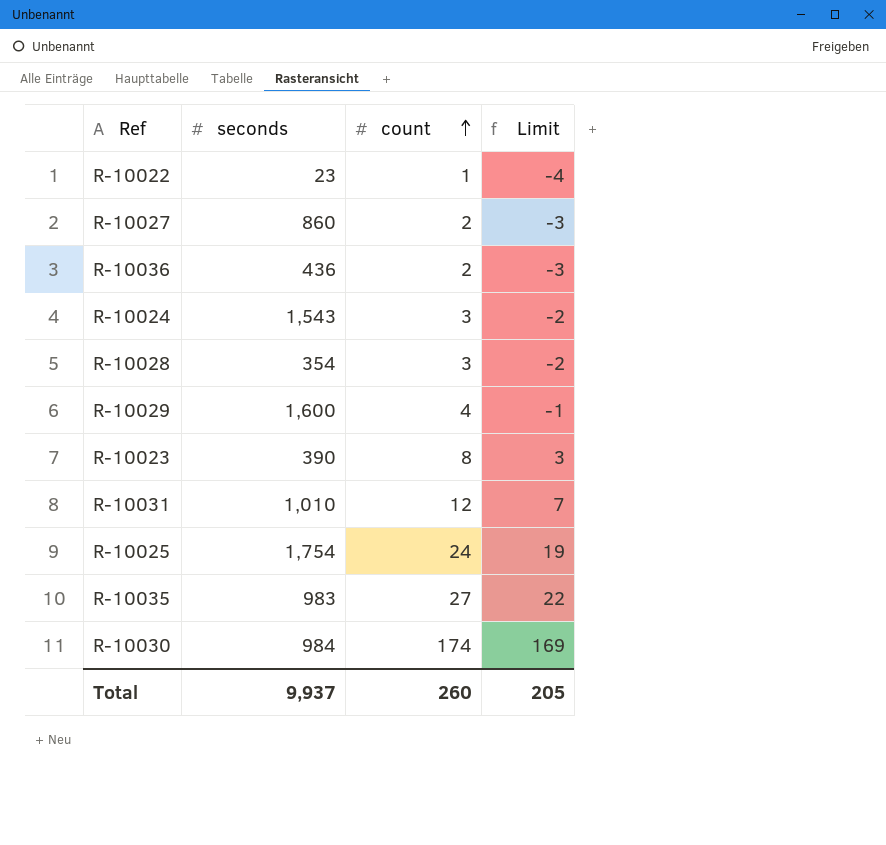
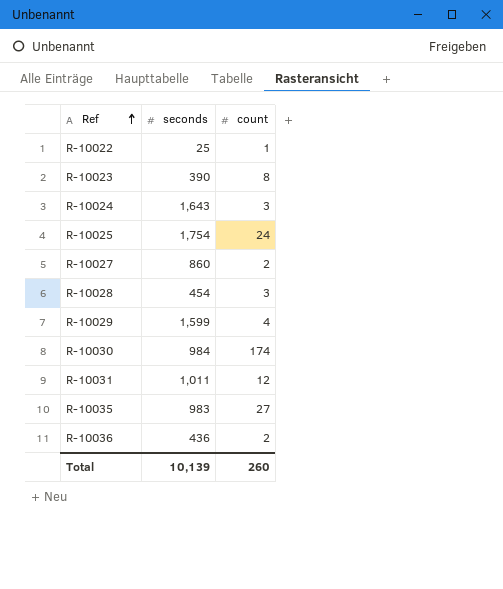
row order: count ascending -> Ref ascending
column Limit | formula: [count] - 5 -> none
R-10022 | seconds: 23 -> 25
R-10024 | seconds: 1,543 -> 1,643
R-10028 | seconds: 354 -> 454
R-10029 | seconds: 1,600 -> 1,599
R-10031 | seconds: 1,010 -> 1,011
Total | seconds: 9,937 -> 10,139

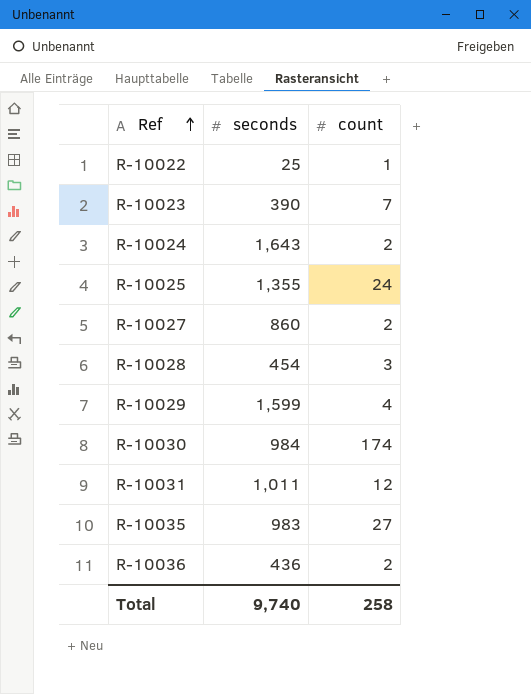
R-10023 | count: 8 -> 7
R-10024 | count: 3 -> 2
R-10025 | seconds: 1,754 -> 1,355
Total | seconds: 10,139 -> 9,740
Total | count: 260 -> 258

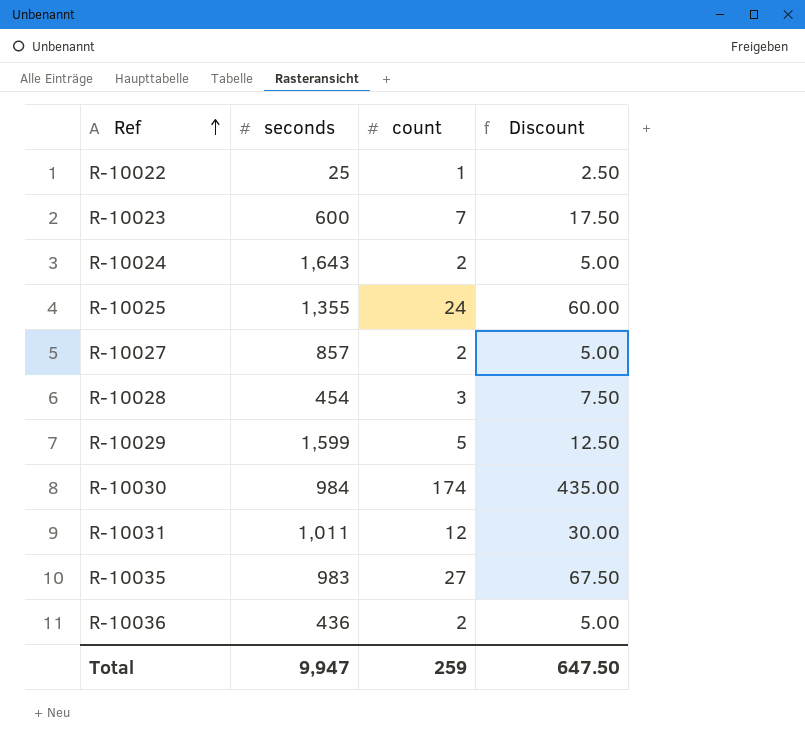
column Discount | formula: none -> [count] * 2.5
R-10023 | seconds: 390 -> 600
R-10027 | seconds: 860 -> 857
R-10029 | count: 4 -> 5
Total | seconds: 9,740 -> 9,947
Total | count: 258 -> 259

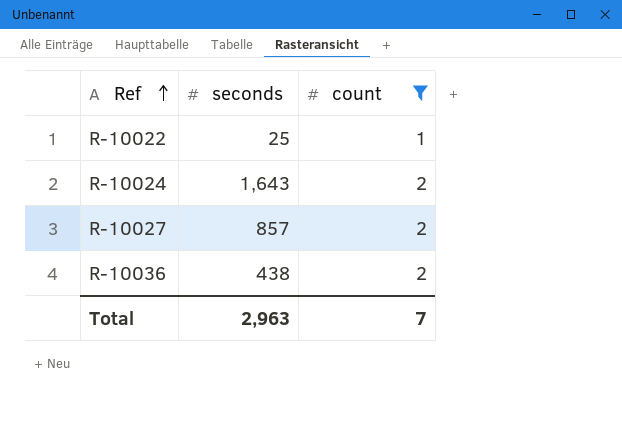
filter: none -> count <= 2
column Discount | formula: [count] * 2.5 -> none
R-10036 | seconds: 436 -> 438
Total | seconds: 9,947 -> 2,963
Total | count: 259 -> 7

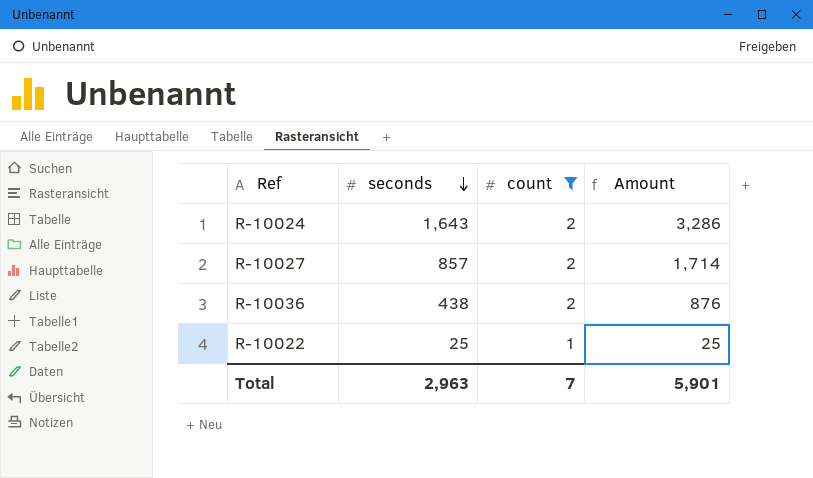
row order: Ref ascending -> seconds descending
column Amount | formula: none -> [seconds] * [count]

